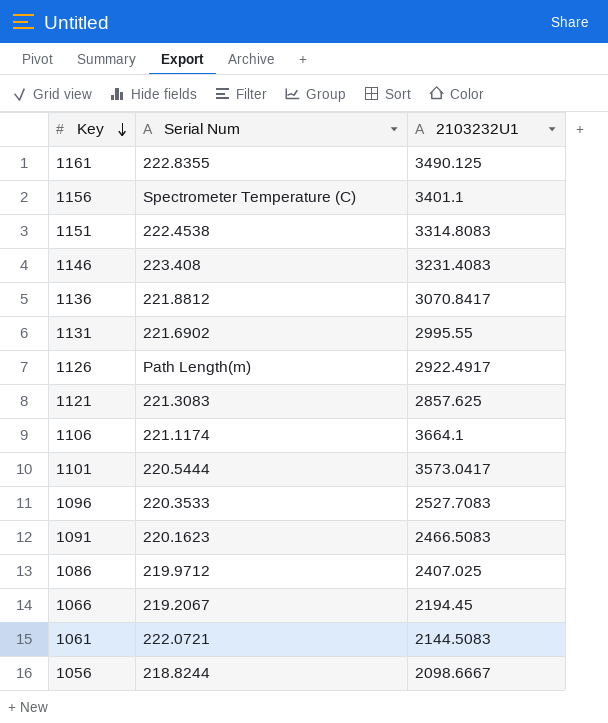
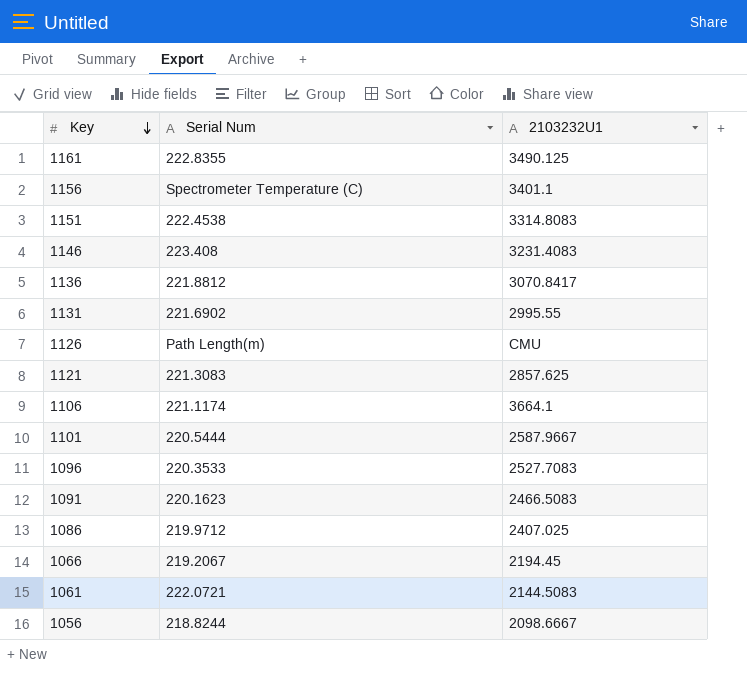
1126 | 2103232U1: 2922.4917 -> CMU
1101 | 2103232U1: 3573.0417 -> 2587.9667

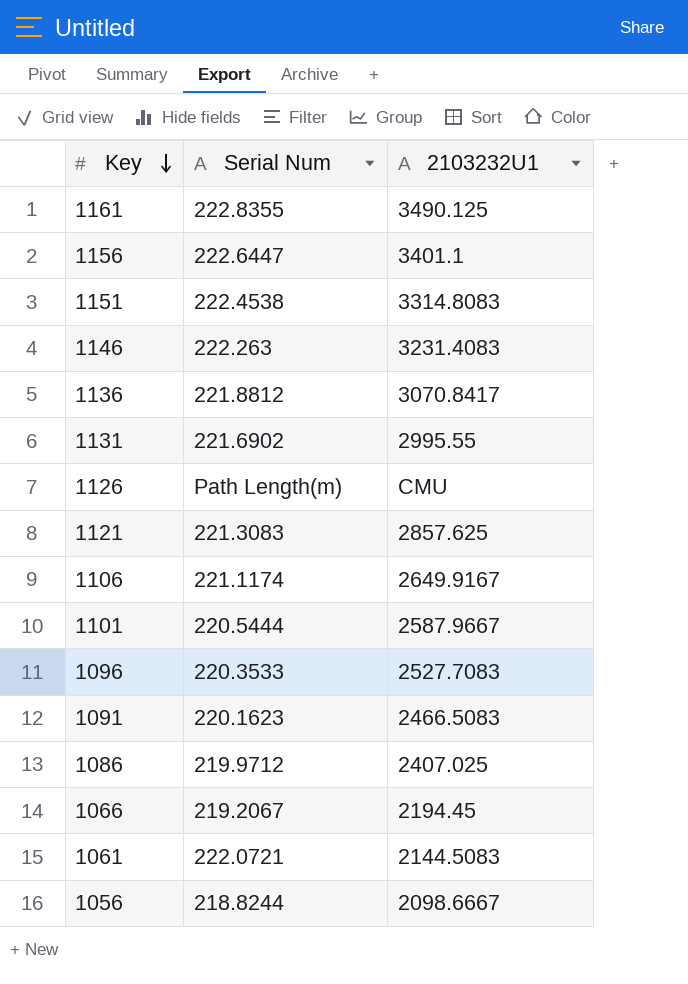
1156 | Serial Num: Spectrometer Temperature (C) -> 222.6447
1146 | Serial Num: 223.408 -> 222.263
1106 | 2103232U1: 3664.1 -> 2649.9167

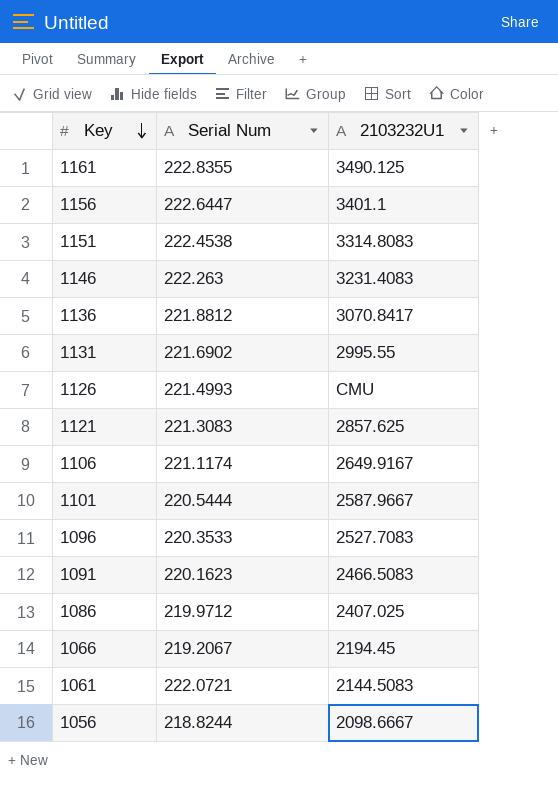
1126 | Serial Num: Path Length(m) -> 221.4993

